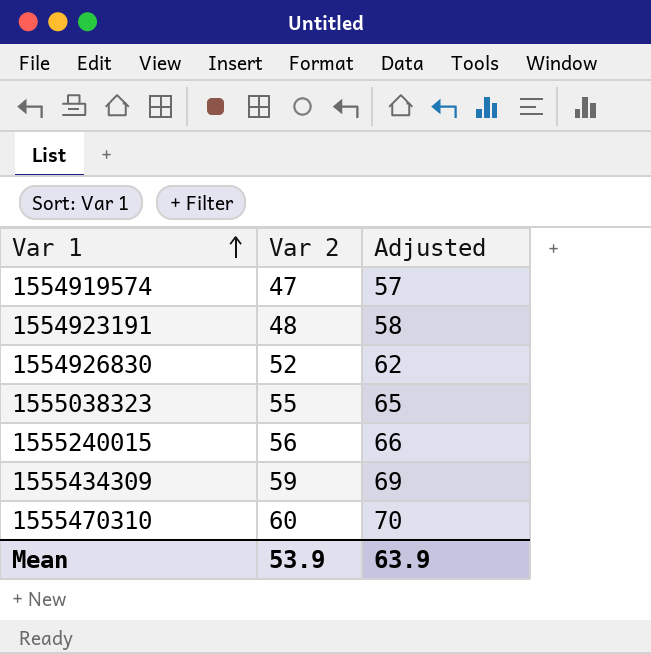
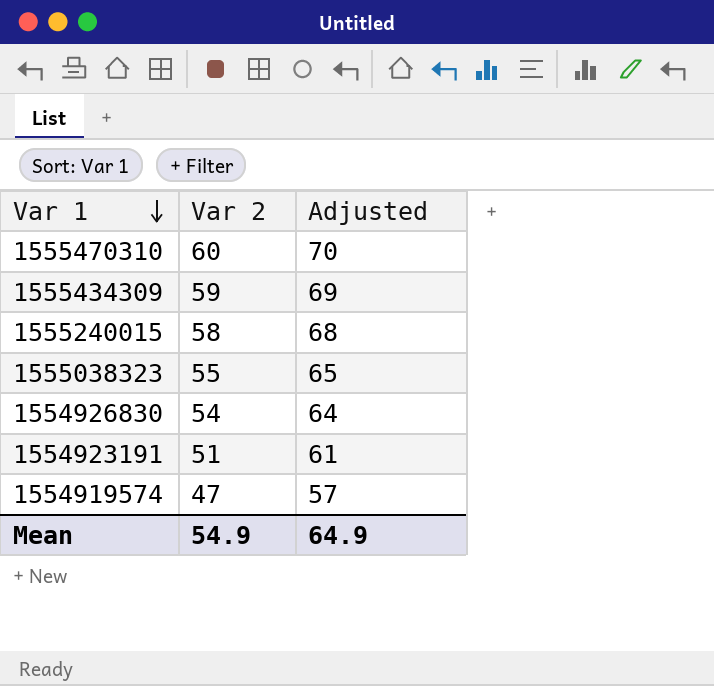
row order: Var 1 ascending -> Var 1 descending
1555240015 | Var 2: 56 -> 58
1555240015 | Adjusted: 66 -> 68
1554926830 | Var 2: 52 -> 54
1554926830 | Adjusted: 62 -> 64
1554923191 | Var 2: 48 -> 51
1554923191 | Adjusted: 58 -> 61
Mean | Var 2: 53.9 -> 54.9
Mean | Adjusted: 63.9 -> 64.9

